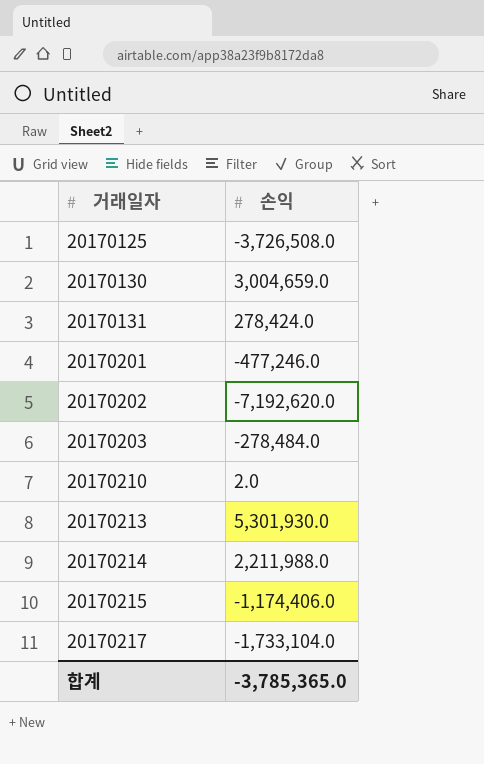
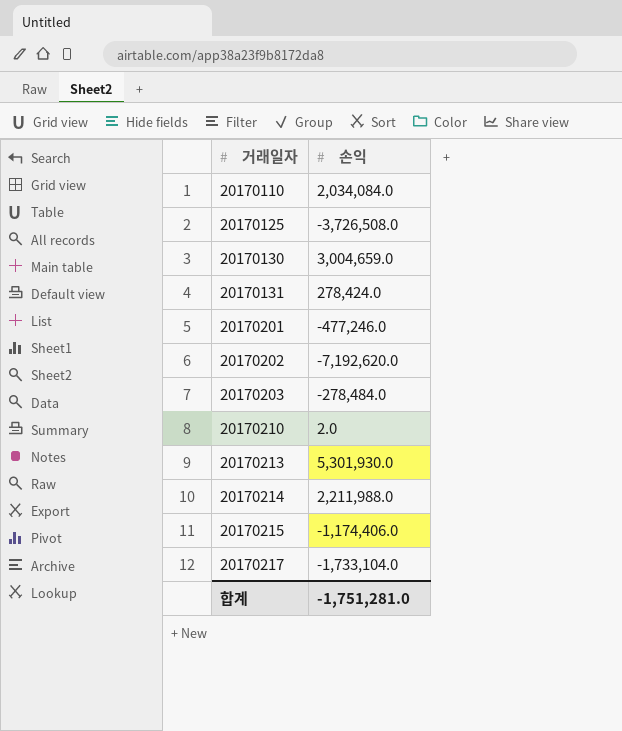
row 20170110: none -> 2,034,084.0
합계 | 손익: -3,785,365.0 -> -1,751,281.0

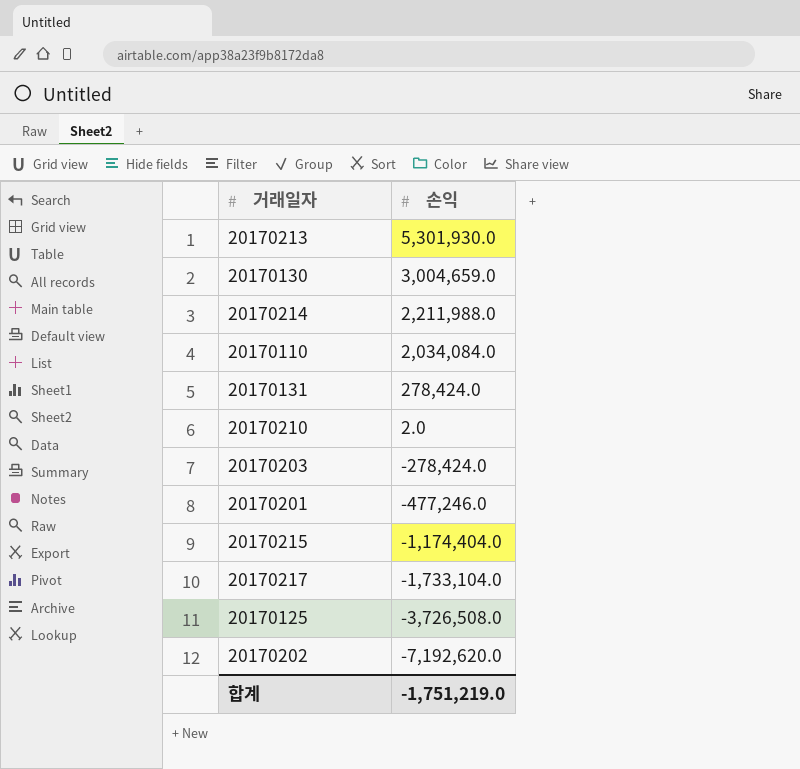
row order: 거래일자 ascending -> 손익 descending
20170203 | 손익: -278,484.0 -> -278,424.0
20170215 | 손익: -1,174,406.0 -> -1,174,404.0
합계 | 손익: -1,751,281.0 -> -1,751,219.0

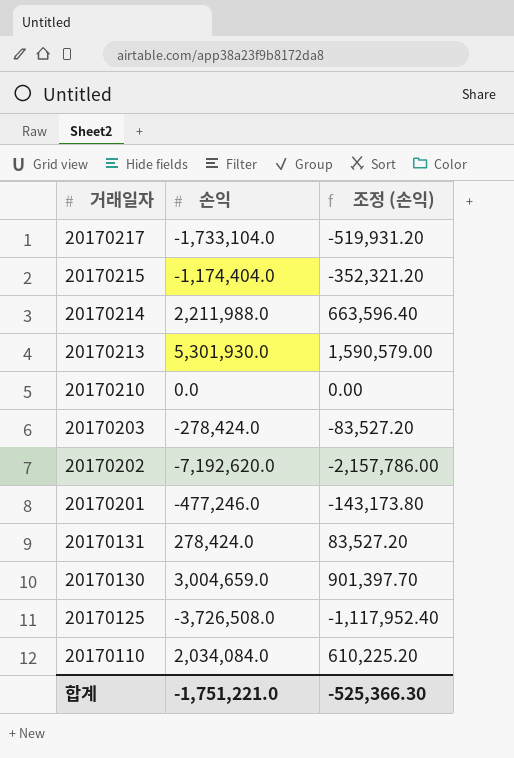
row order: 손익 descending -> 거래일자 descending
column 조정 (손익) | formula: none -> [손익] * 0.3
20170210 | 손익: 2.0 -> 0.0
합계 | 손익: -1,751,219.0 -> -1,751,221.0

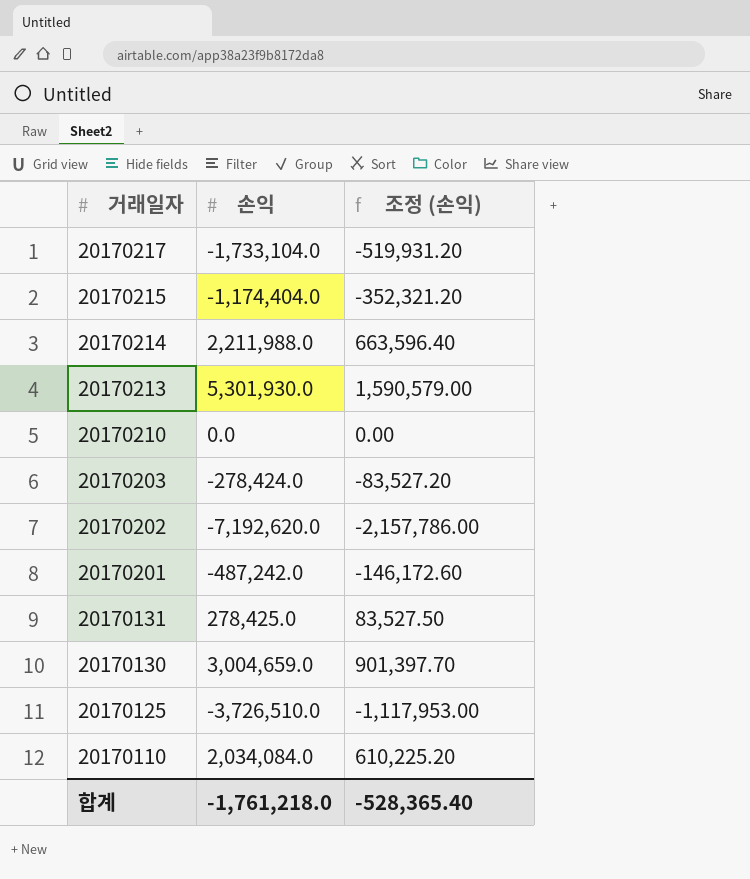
20170201 | 손익: -477,246.0 -> -487,242.0
20170201 | 조정 (손익): -143,173.80 -> -146,172.60
20170131 | 손익: 278,424.0 -> 278,425.0
20170131 | 조정 (손익): 83,527.20 -> 83,527.50
20170125 | 손익: -3,726,508.0 -> -3,726,510.0
20170125 | 조정 (손익): -1,117,952.40 -> -1,117,953.00
합계 | 손익: -1,751,221.0 -> -1,761,218.0
합계 | 조정 (손익): -525,366.30 -> -528,365.40

